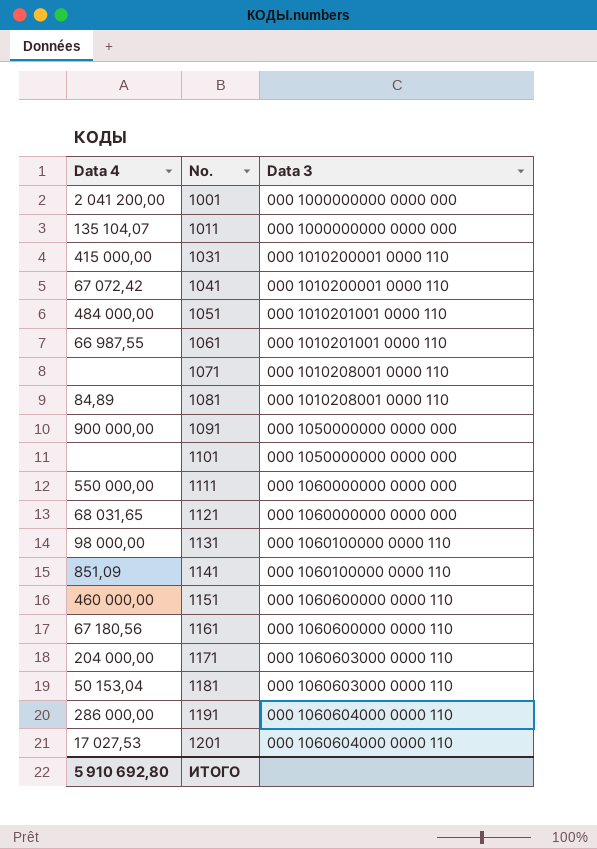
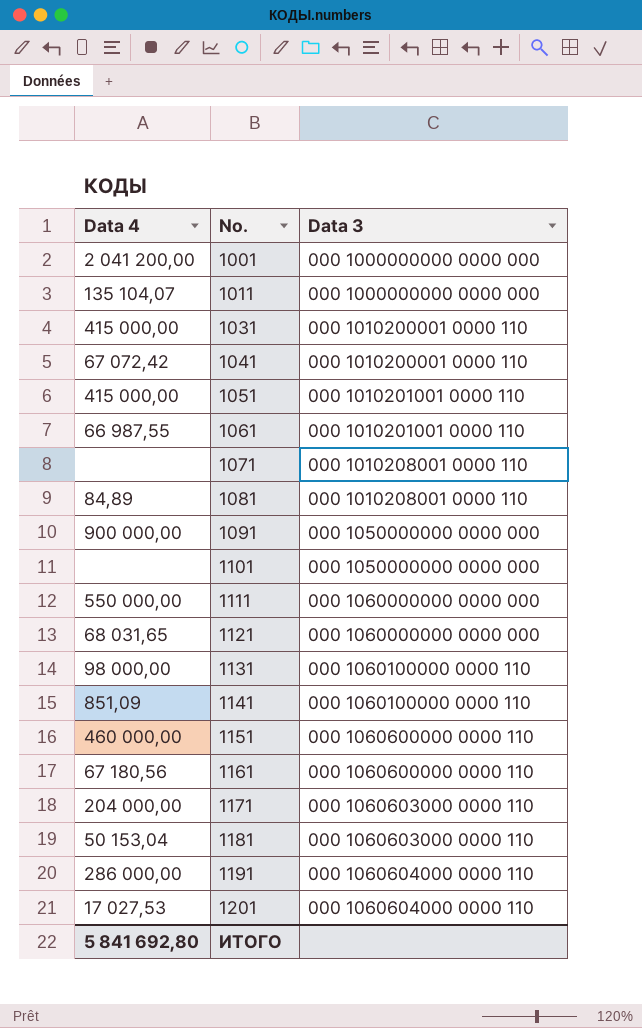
1051 | Data 4: 484 000,00 -> 415 000,00
ИТОГО | Data 4: 5 910 692,80 -> 5 841 692,80

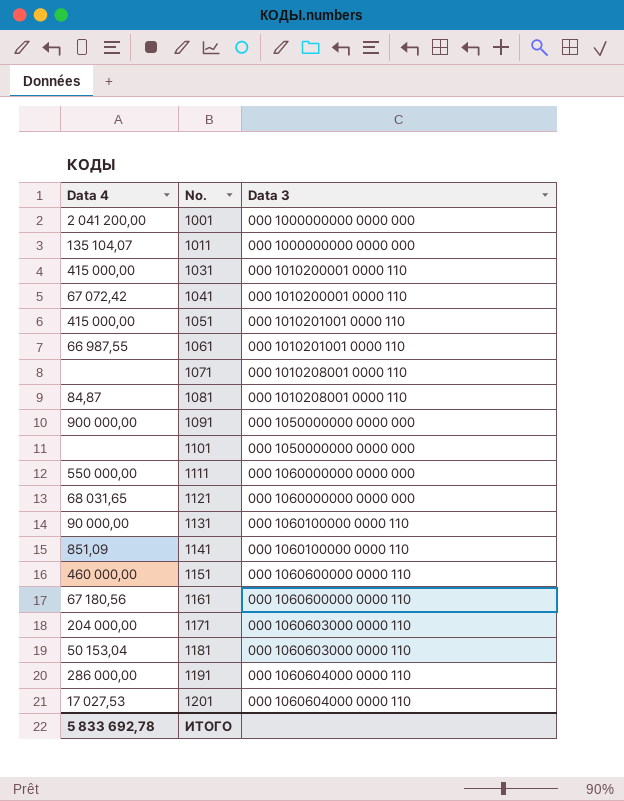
1081 | Data 4: 84,89 -> 84,87
1131 | Data 4: 98 000,00 -> 90 000,00
ИТОГО | Data 4: 5 841 692,80 -> 5 833 692,78

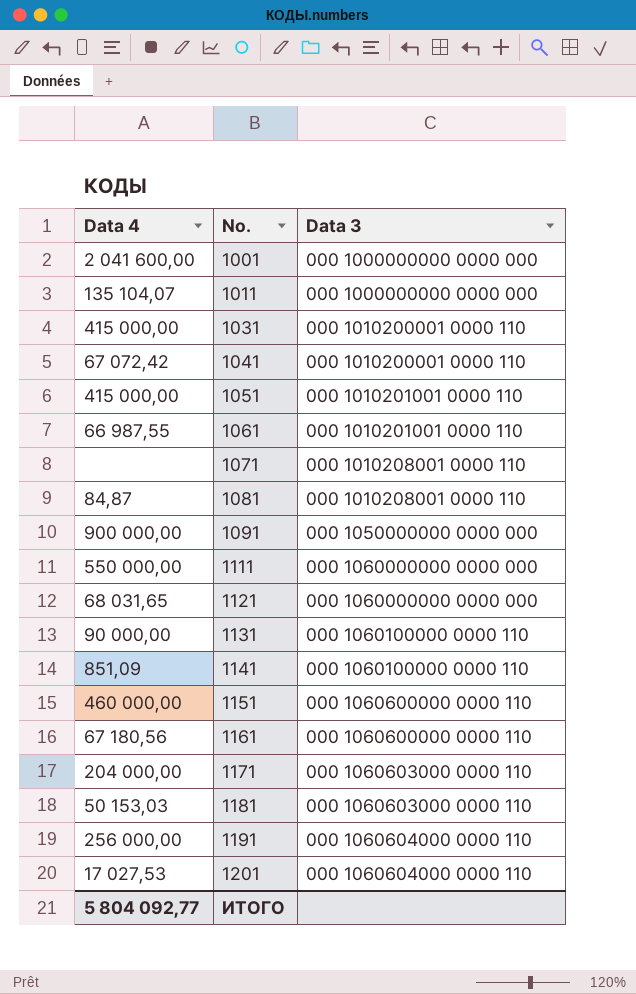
row 1101: none | 000 1050000000 0000 000 -> none
1001 | Data 4: 2 041 200,00 -> 2 041 600,00
1181 | Data 4: 50 153,04 -> 50 153,03
1191 | Data 4: 286 000,00 -> 256 000,00
ИТОГО | Data 4: 5 833 692,78 -> 5 804 092,77

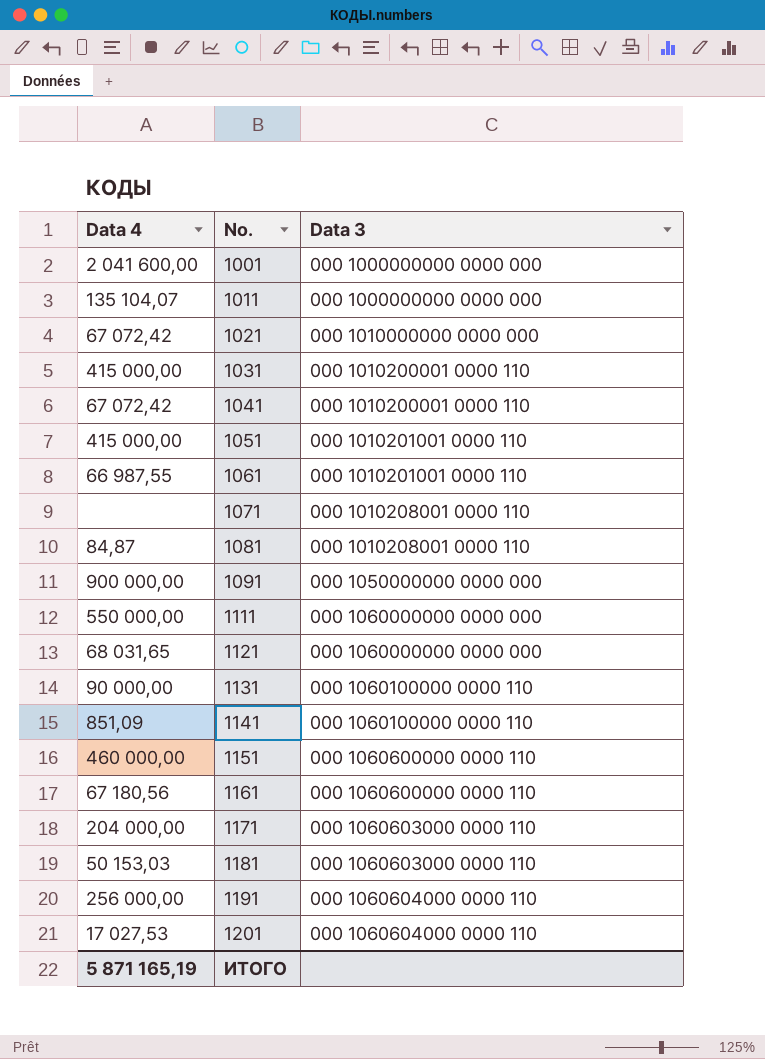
row 1021: none -> 67 072,42 | 000 1010000000 0000 000
ИТОГО | Data 4: 5 804 092,77 -> 5 871 165,19

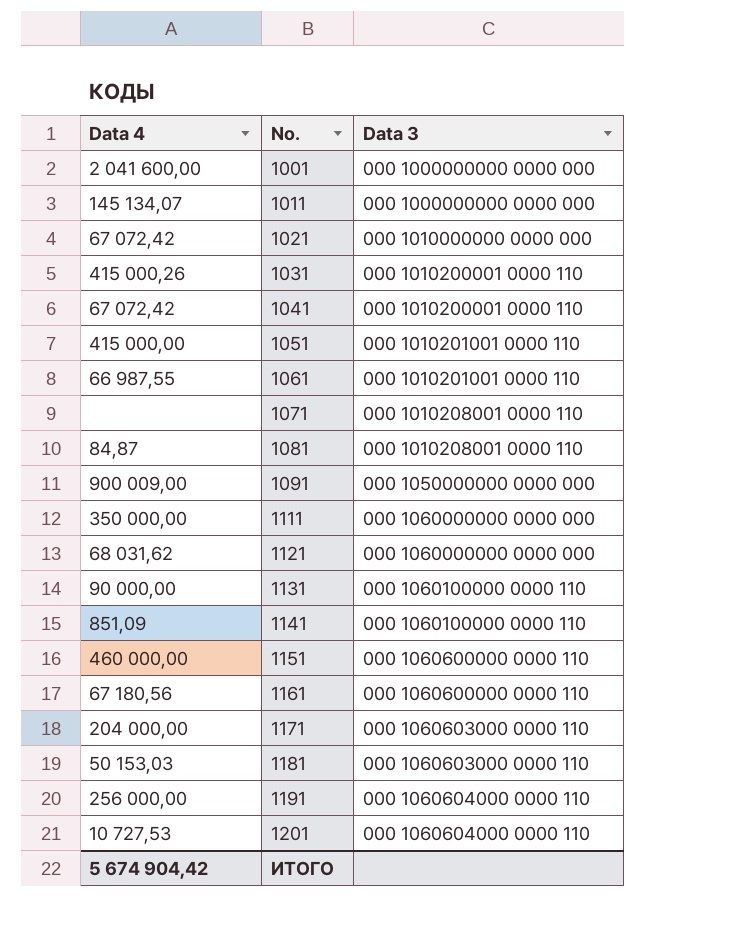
1011 | Data 4: 135 104,07 -> 145 134,07
1031 | Data 4: 415 000,00 -> 415 000,26
1091 | Data 4: 900 000,00 -> 900 009,00
1111 | Data 4: 550 000,00 -> 350 000,00
1121 | Data 4: 68 031,65 -> 68 031,62
1201 | Data 4: 17 027,53 -> 10 727,53
ИТОГО | Data 4: 5 871 165,19 -> 5 674 904,42

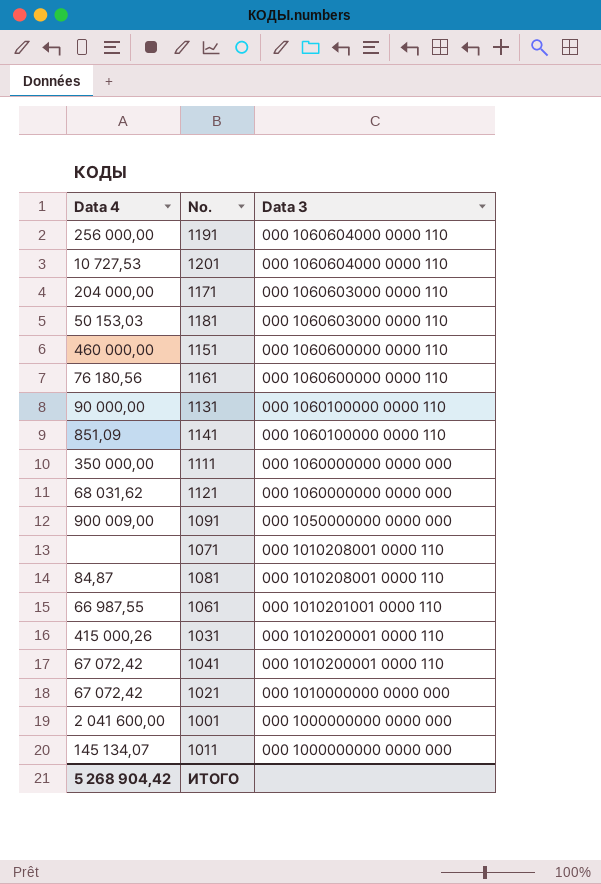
row order: No. ascending -> Data 3 descending
row 1051: 415 000,00 | 000 1010201001 0000 110 -> none
1161 | Data 4: 67 180,56 -> 76 180,56
ИТОГО | Data 4: 5 674 904,42 -> 5 268 904,42

